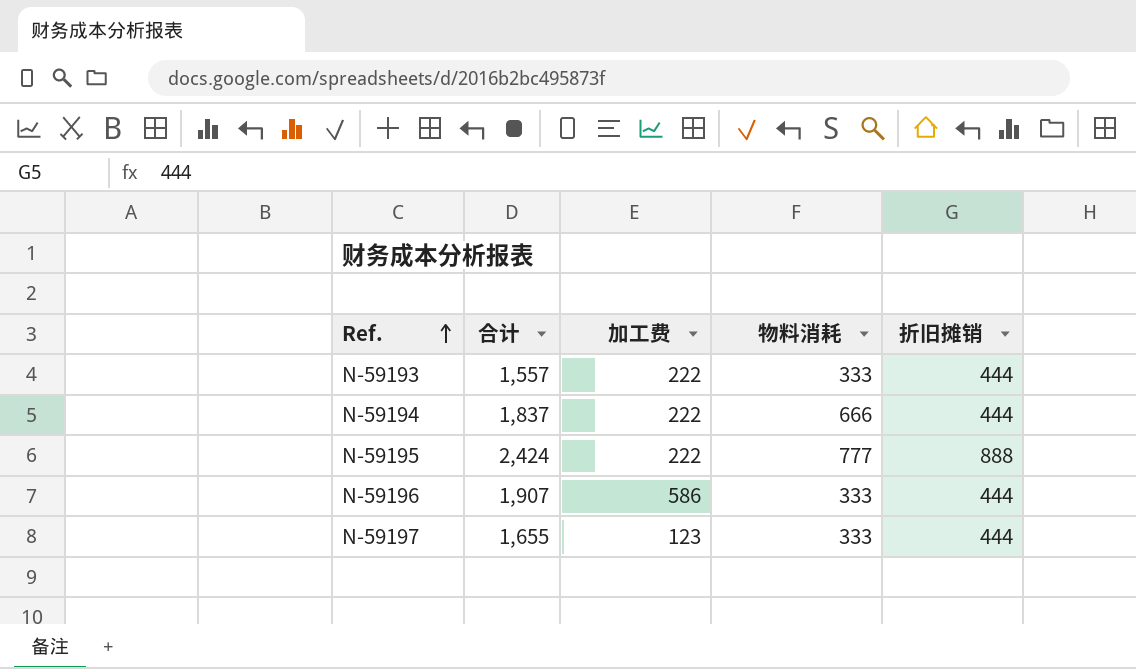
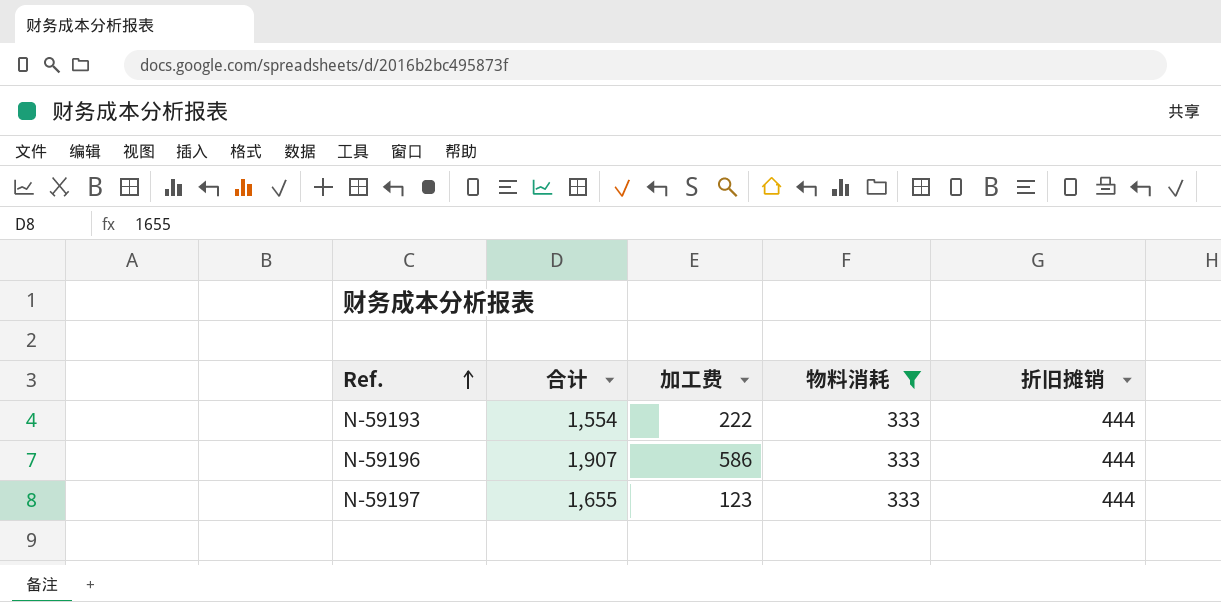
filter: none -> 物料消耗 = 333
N-59193 | 合计: 1,557 -> 1,554

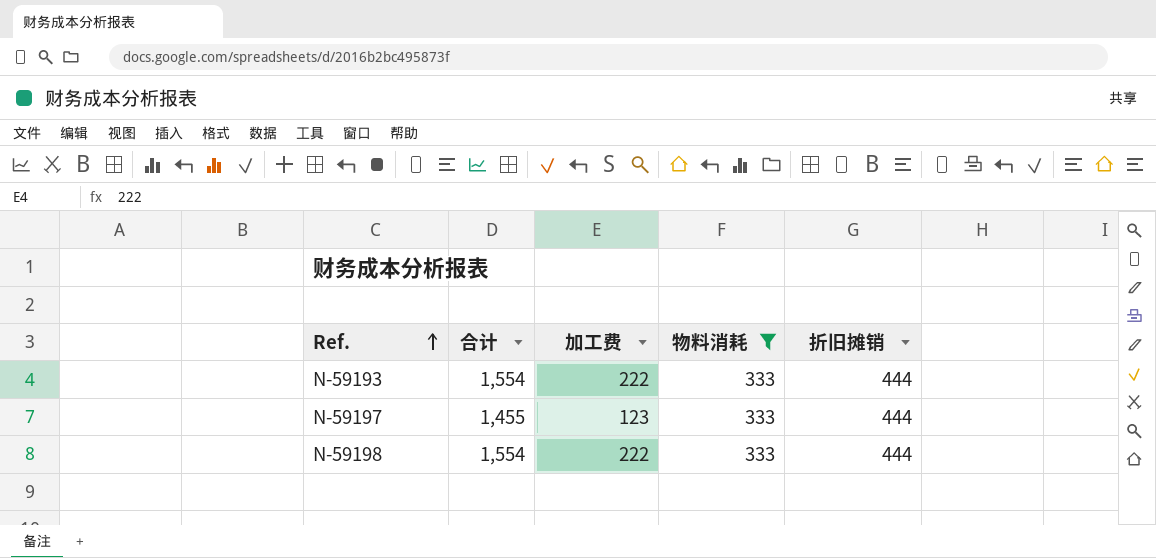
row N-59196: 1,907 | 586 | 333 | 444 -> none
N-59197 | 合计: 1,655 -> 1,455
row N-59198: none -> 1,554 | 222 | 333 | 444

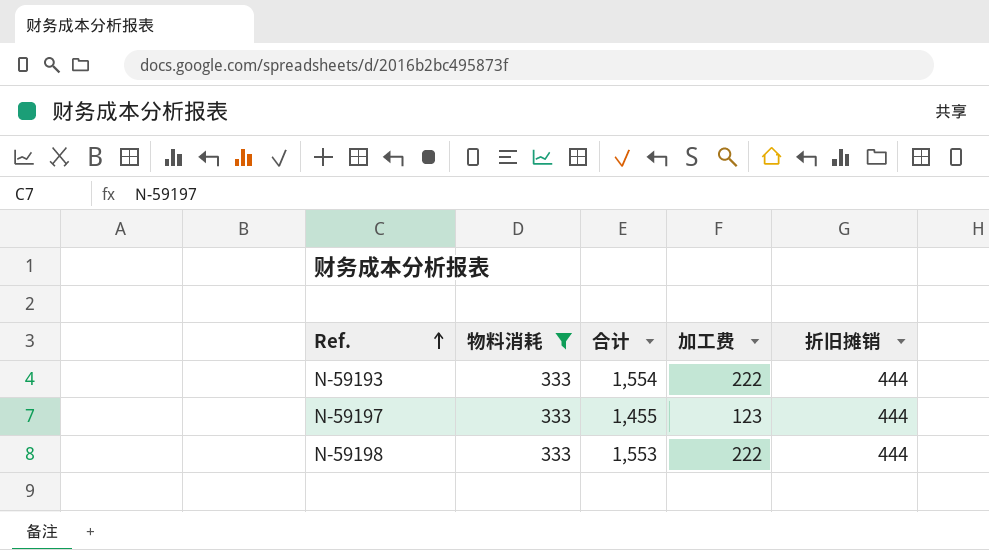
column 物料消耗 | position: 4 -> 2
N-59198 | 合计: 1,554 -> 1,553

